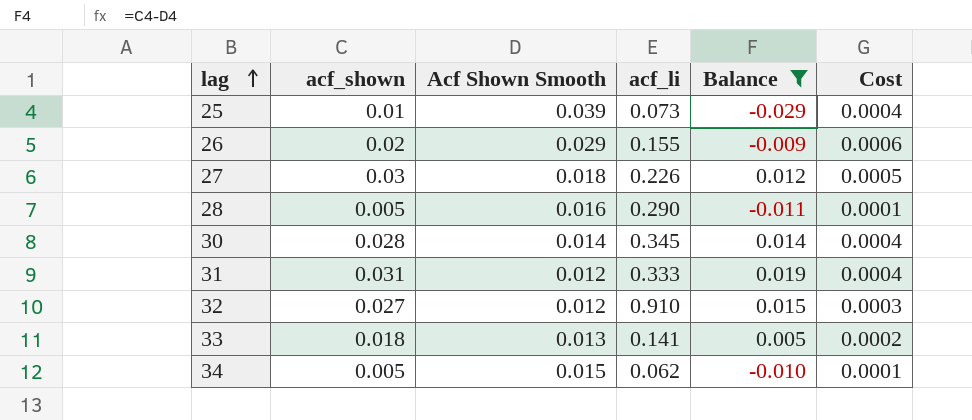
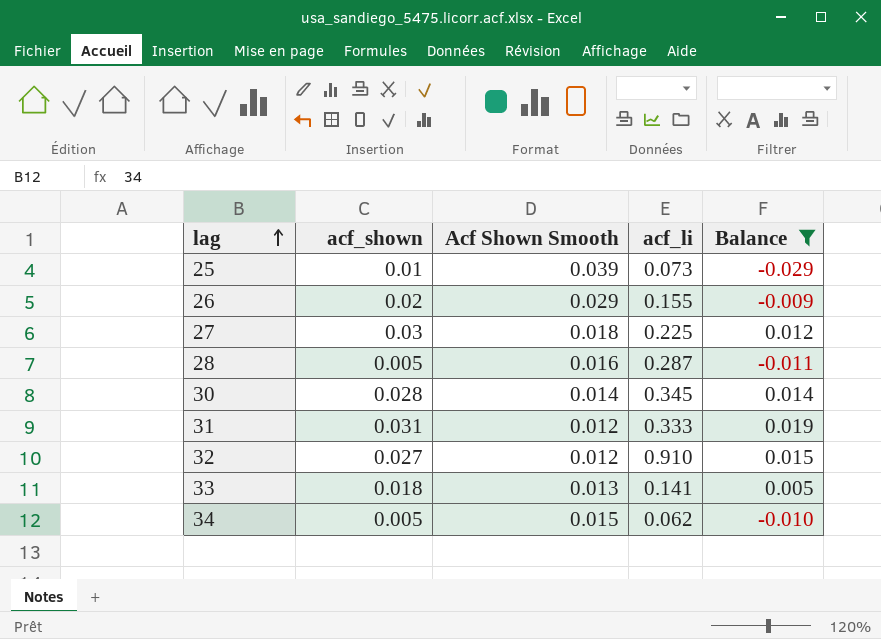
column Cost | formula: [acf_shown] * [Acf Shown Smooth] -> none
27 | acf_li: 0.226 -> 0.225
28 | acf_li: 0.290 -> 0.287

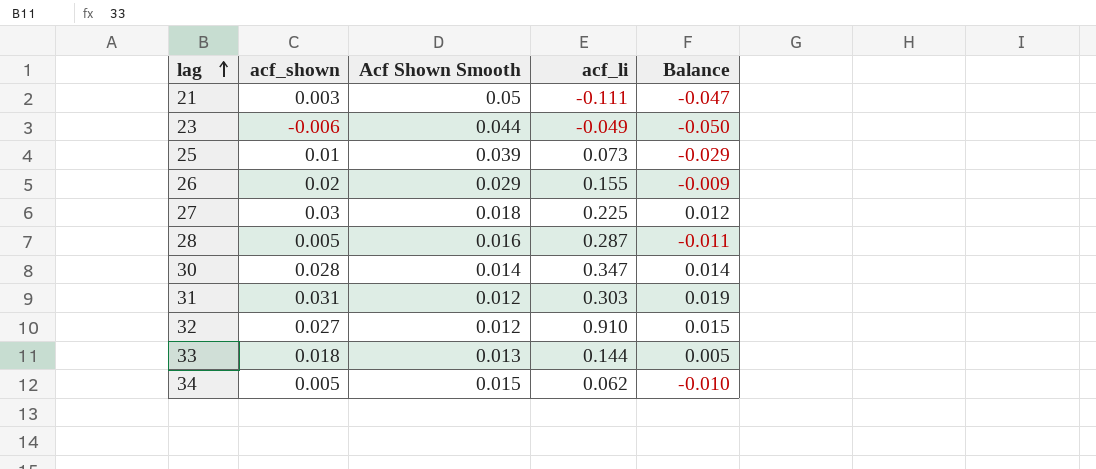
filter: Balance >= -0.029 -> none
30 | acf_li: 0.345 -> 0.347
31 | acf_li: 0.333 -> 0.303
33 | acf_li: 0.141 -> 0.144

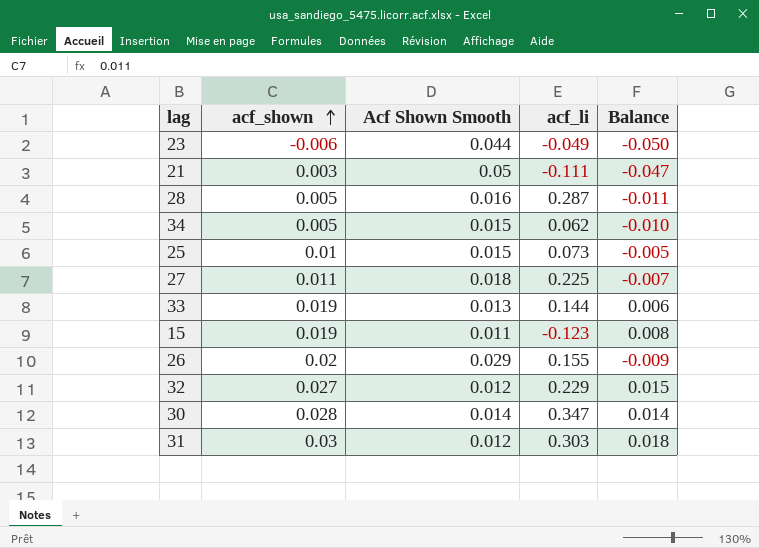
row order: lag ascending -> acf_shown ascending
25 | Acf Shown Smooth: 0.039 -> 0.015
25 | Balance: -0.029 -> -0.005
27 | acf_shown: 0.03 -> 0.011
27 | Balance: 0.012 -> -0.007
33 | acf_shown: 0.018 -> 0.019
33 | Balance: 0.005 -> 0.006
row 15: none -> 0.019 | 0.011 | -0.123 | 0.008
32 | acf_li: 0.910 -> 0.229
31 | acf_shown: 0.031 -> 0.03
31 | Balance: 0.019 -> 0.018

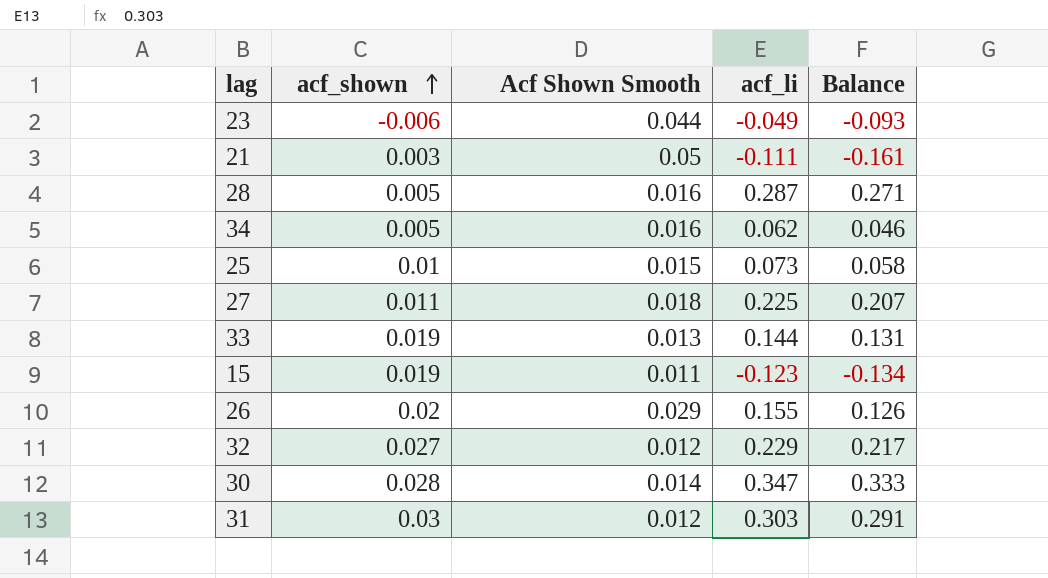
column Balance | formula: [acf_shown] - [Acf Shown Smooth] -> [acf_li] - [Acf Shown Smooth]
34 | Acf Shown Smooth: 0.015 -> 0.016

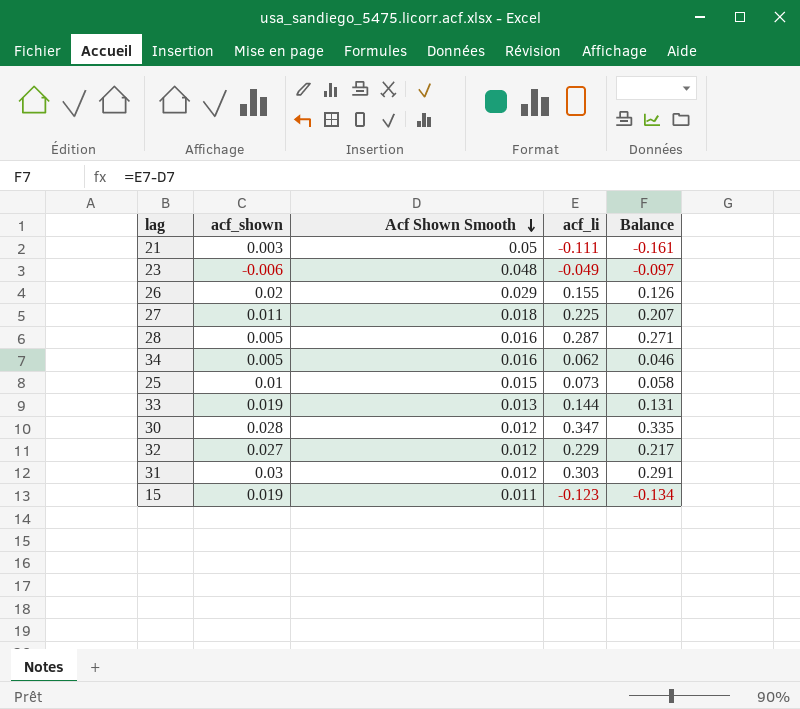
row order: acf_shown ascending -> Acf Shown Smooth descending
23 | Acf Shown Smooth: 0.044 -> 0.048
23 | Balance: -0.093 -> -0.097
30 | Acf Shown Smooth: 0.014 -> 0.012
30 | Balance: 0.333 -> 0.335

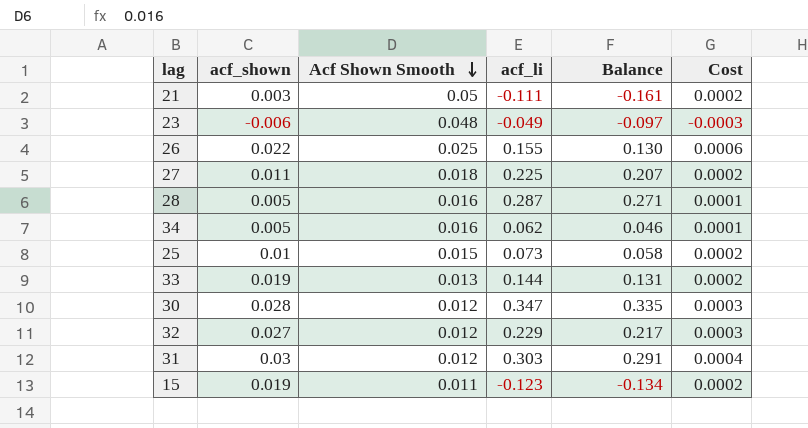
column Cost | formula: none -> [acf_shown] * [Acf Shown Smooth]
26 | acf_shown: 0.02 -> 0.022
26 | Acf Shown Smooth: 0.029 -> 0.025
26 | Balance: 0.126 -> 0.130

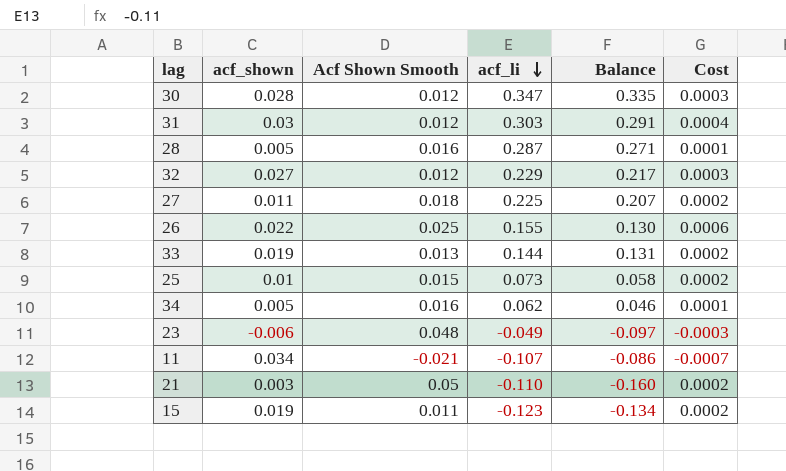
row order: Acf Shown Smooth descending -> acf_li descending
row 11: none -> 0.034 | -0.021 | -0.107 | -0.086 | -0.0007
21 | acf_li: -0.111 -> -0.110
21 | Balance: -0.161 -> -0.160

